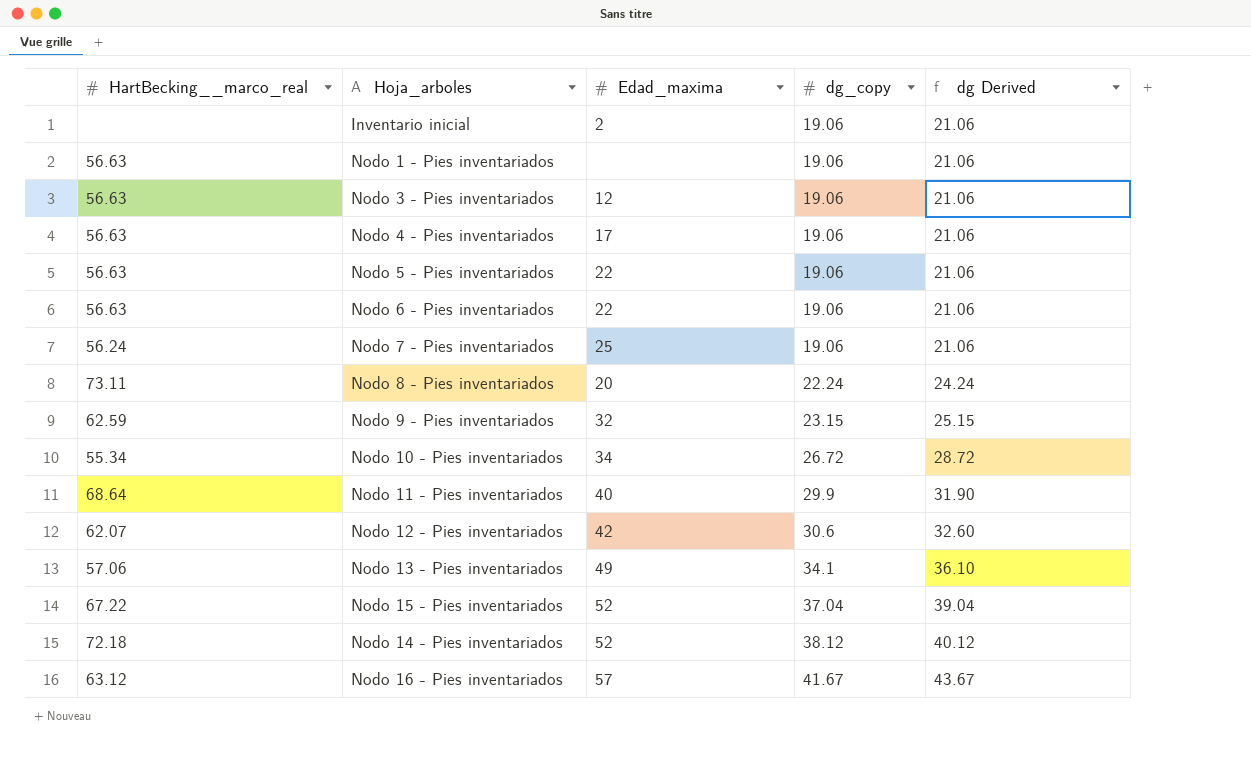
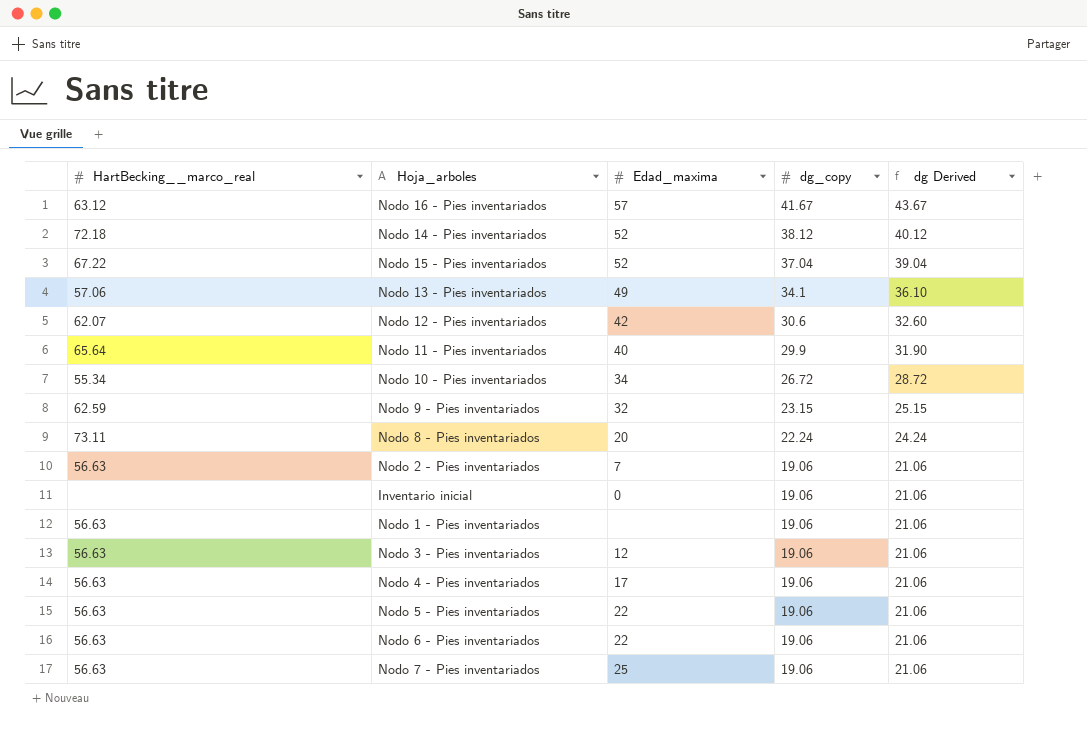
row order: dg_copy ascending -> dg_copy descending
Nodo 11 - Pies inventariados | HartBecking__marco_real: 68.64 -> 65.64
row Nodo 2 - Pies inventariados: none -> 56.63 | 7 | 19.06 | 21.06
Inventario inicial | Edad_maxima: 2 -> 0
Nodo 7 - Pies inventariados | HartBecking__marco_real: 56.24 -> 56.63

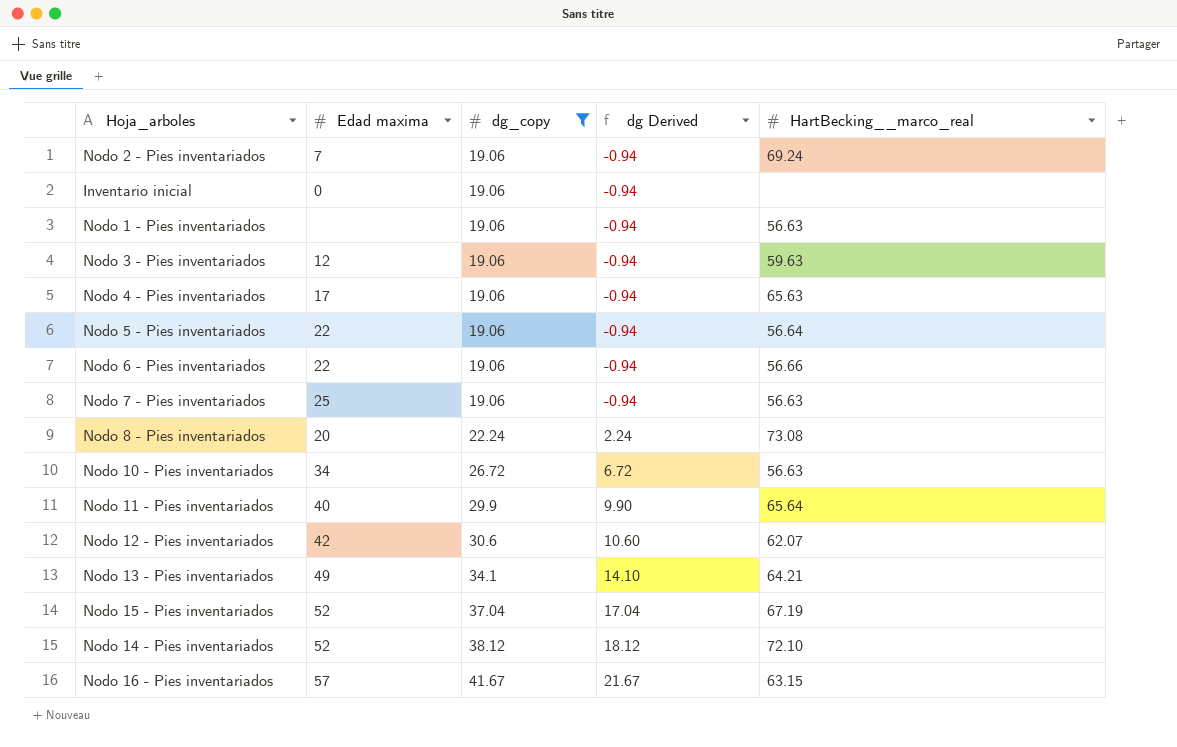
filter: none -> dg_copy != 23.15
row order: dg_copy descending -> dg_copy ascending
column name: Edad_maxima -> Edad maxima
column dg Derived | formula: [dg_copy] + 2 -> [dg_copy] - 20
column HartBecking__marco_real | position: 1 -> 5
Nodo 2 - Pies inventariados | HartBecking__marco_real: 56.63 -> 69.24
Nodo 3 - Pies inventariados | HartBecking__marco_real: 56.63 -> 59.63
Nodo 4 - Pies inventariados | HartBecking__marco_real: 56.63 -> 65.63
Nodo 5 - Pies inventariados | HartBecking__marco_real: 56.63 -> 56.64
Nodo 6 - Pies inventariados | HartBecking__marco_real: 56.63 -> 56.66
Nodo 8 - Pies inventariados | HartBecking__marco_real: 73.11 -> 73.08
Nodo 10 - Pies inventariados | HartBecking__marco_real: 55.34 -> 56.63
Nodo 13 - Pies inventariados | HartBecking__marco_real: 57.06 -> 64.21
Nodo 15 - Pies inventariados | HartBecking__marco_real: 67.22 -> 67.19
Nodo 14 - Pies inventariados | HartBecking__marco_real: 72.18 -> 72.10
Nodo 16 - Pies inventariados | HartBecking__marco_real: 63.12 -> 63.15

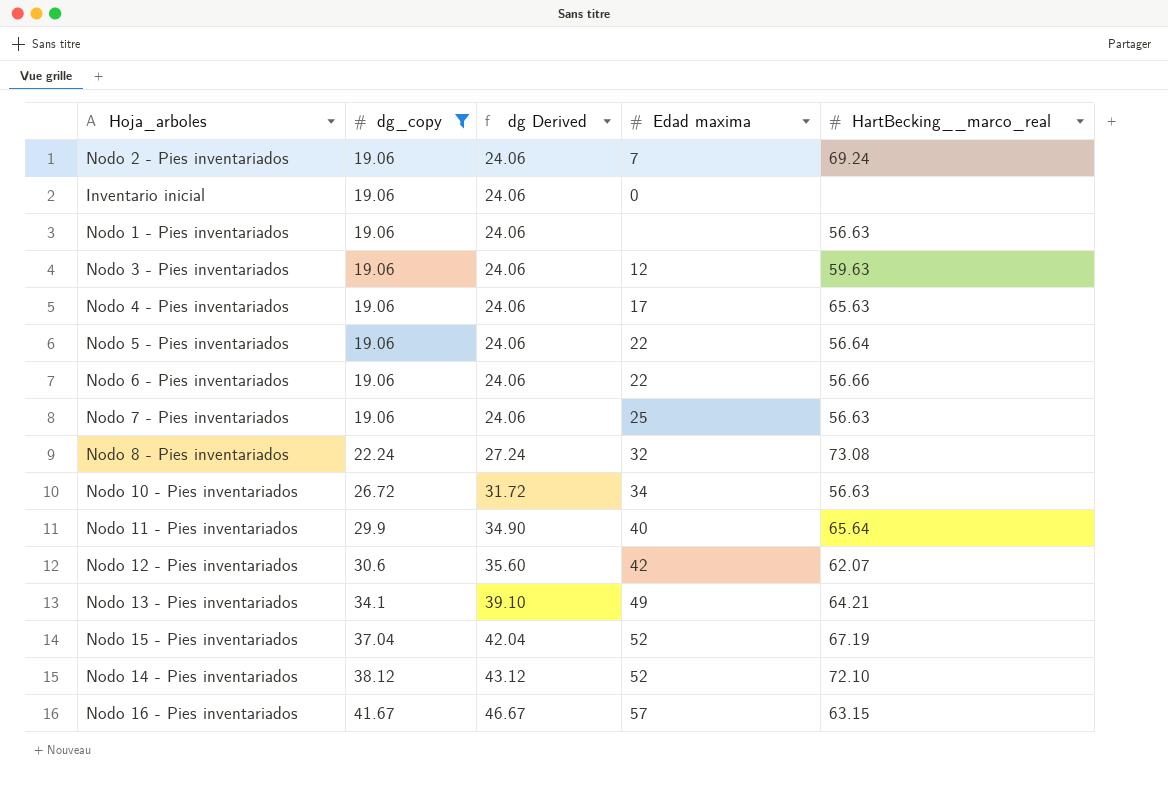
column dg Derived | formula: [dg_copy] - 20 -> [dg_copy] + 5
column Edad maxima | position: 2 -> 4
Nodo 8 - Pies inventariados | Edad maxima: 20 -> 32

